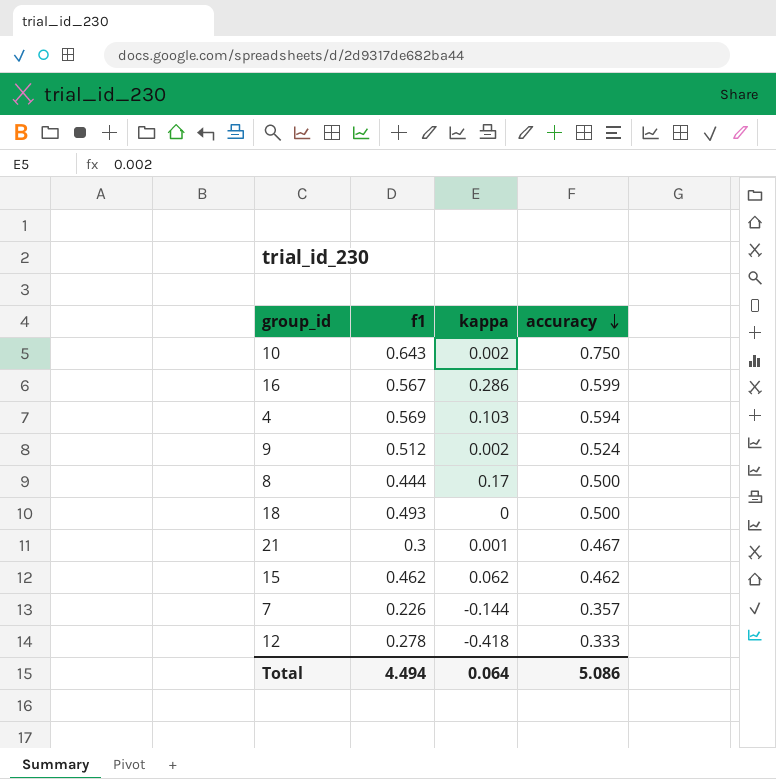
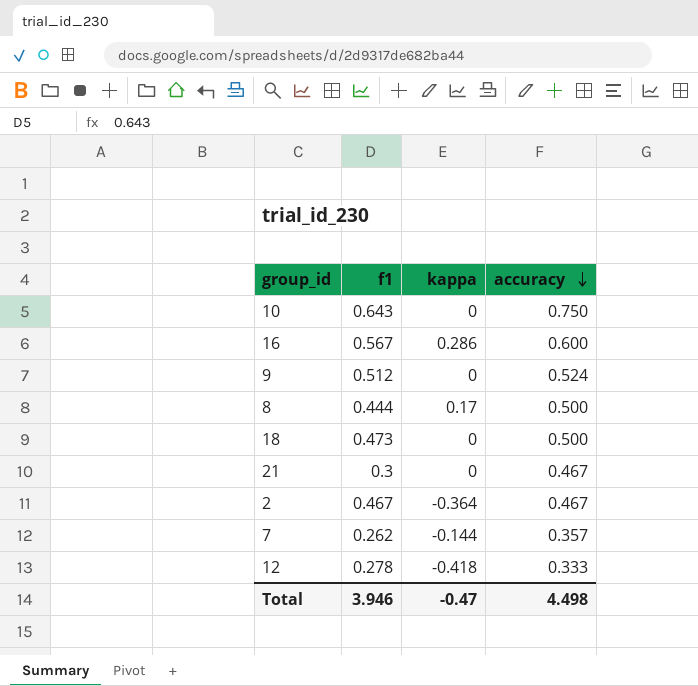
row 4: 0.569 | 0.103 | 0.594 -> none
row 15: 0.462 | 0.062 | 0.462 -> none
10 | kappa: 0.002 -> 0
16 | accuracy: 0.599 -> 0.600
9 | kappa: 0.002 -> 0
18 | f1: 0.493 -> 0.473
21 | kappa: 0.001 -> 0
row 2: none -> 0.467 | -0.364 | 0.467
7 | f1: 0.226 -> 0.262
Total | f1: 4.494 -> 3.946
Total | kappa: 0.064 -> -0.47
Total | accuracy: 5.086 -> 4.498

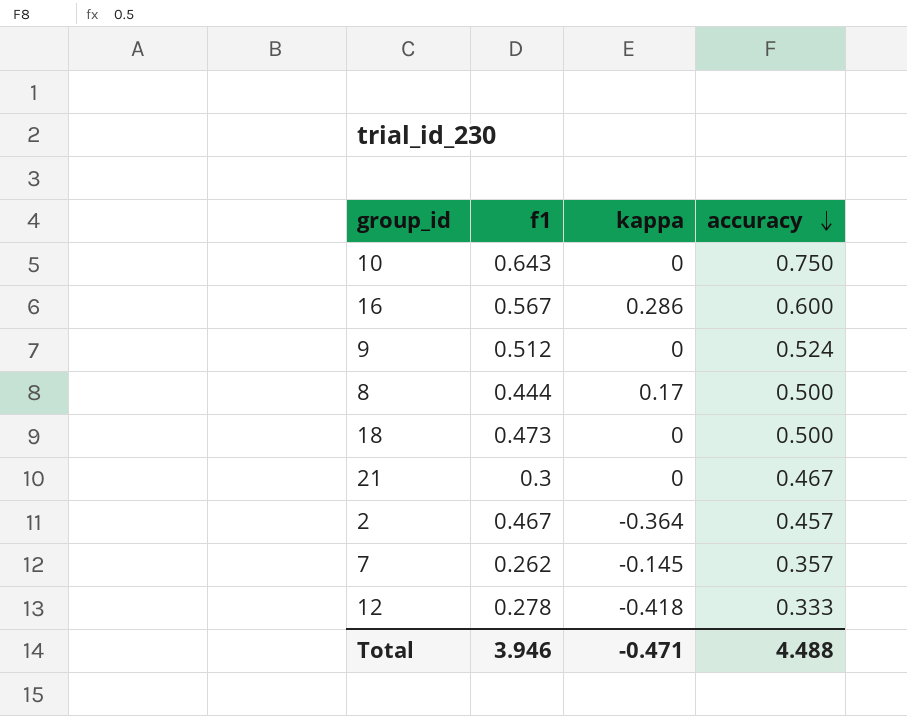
2 | accuracy: 0.467 -> 0.457
7 | kappa: -0.144 -> -0.145
Total | kappa: -0.47 -> -0.471
Total | accuracy: 4.498 -> 4.488

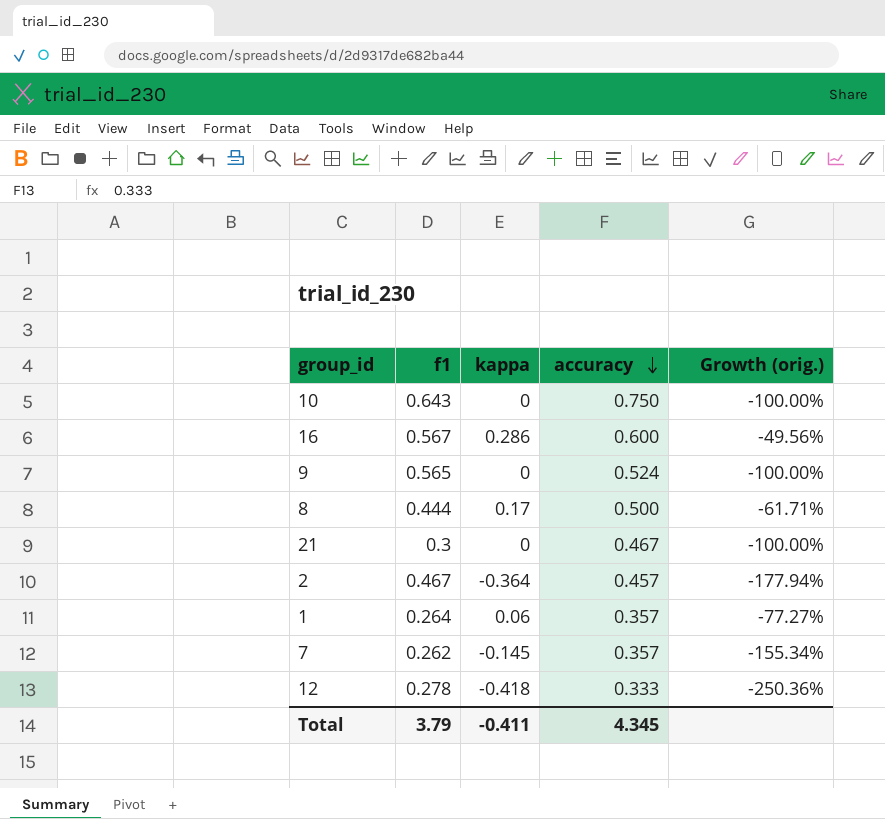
column Growth (orig.) | formula: none -> ([kappa] - [f1]) / [f1]
row 18: 0.473 | 0 | 0.500 -> none
9 | f1: 0.512 -> 0.565
row 1: none -> 0.264 | 0.06 | 0.357 | -77.27%
Total | f1: 3.946 -> 3.79
Total | kappa: -0.471 -> -0.411
Total | accuracy: 4.488 -> 4.345

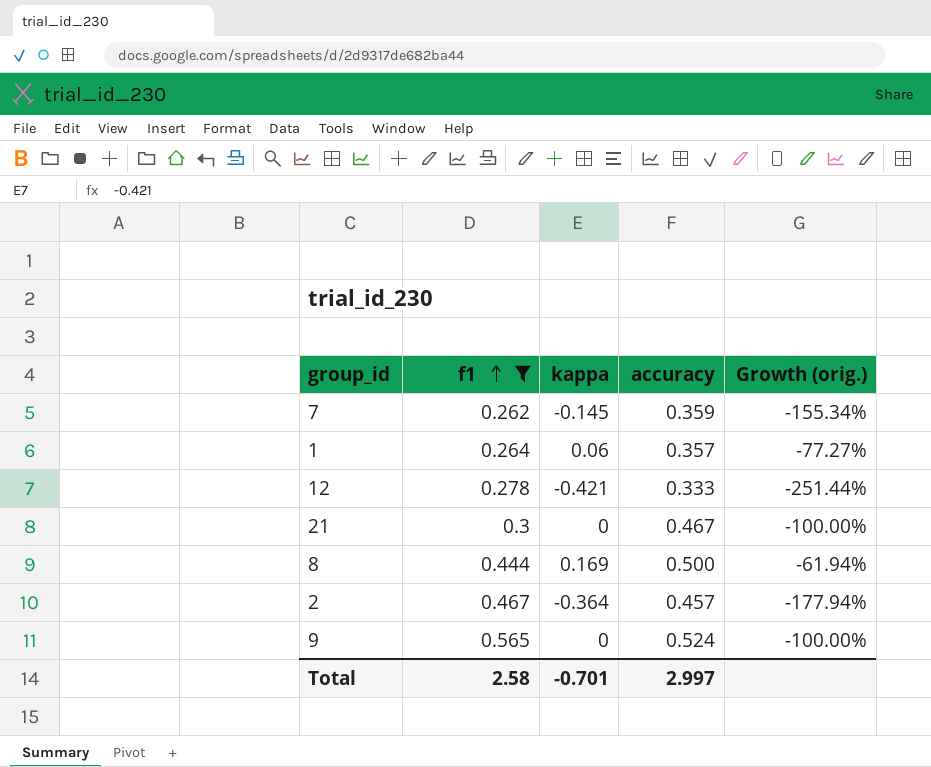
filter: none -> f1 <= 0.565
row order: accuracy descending -> f1 ascending
7 | accuracy: 0.357 -> 0.359
12 | kappa: -0.418 -> -0.421
12 | Growth (orig.): -250.36% -> -251.44%
8 | kappa: 0.17 -> 0.169
8 | Growth (orig.): -61.71% -> -61.94%
Total | f1: 3.79 -> 2.58
Total | kappa: -0.411 -> -0.701
Total | accuracy: 4.345 -> 2.997

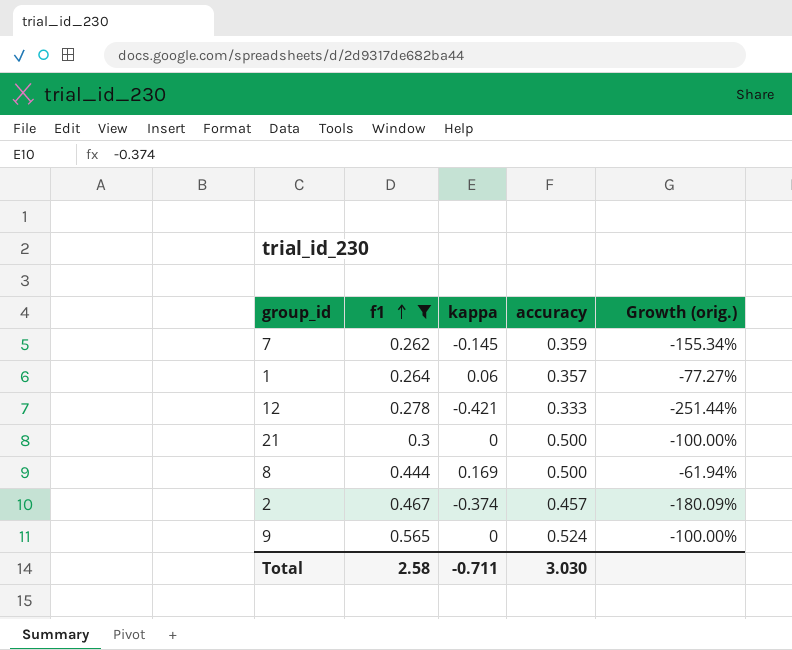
21 | accuracy: 0.467 -> 0.500
2 | kappa: -0.364 -> -0.374
2 | Growth (orig.): -177.94% -> -180.09%
Total | kappa: -0.701 -> -0.711
Total | accuracy: 2.997 -> 3.030

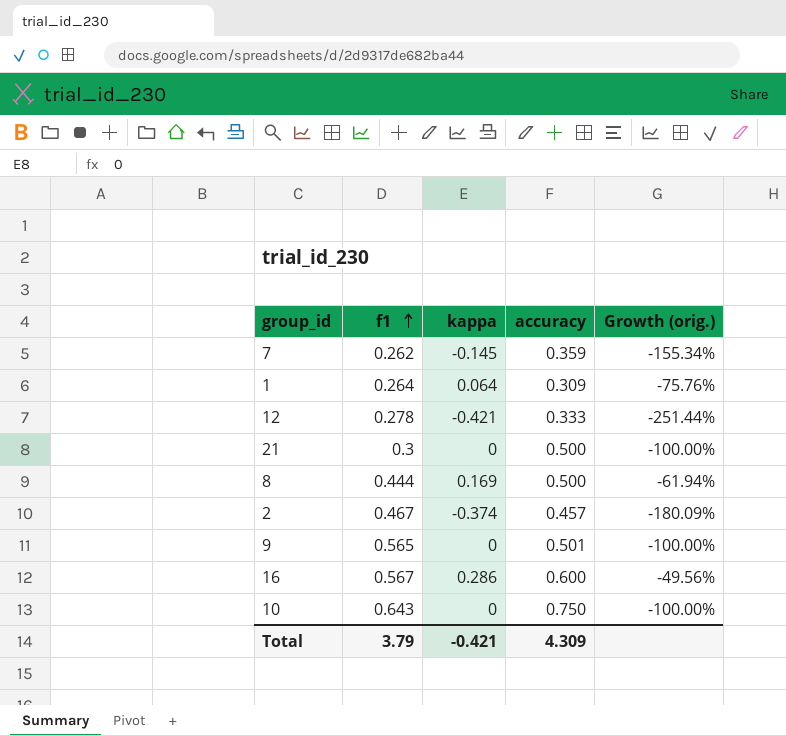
filter: f1 <= 0.565 -> none
1 | kappa: 0.06 -> 0.064
1 | accuracy: 0.357 -> 0.309
1 | Growth (orig.): -77.27% -> -75.76%
9 | accuracy: 0.524 -> 0.501
Total | f1: 2.58 -> 3.79
Total | kappa: -0.711 -> -0.421
Total | accuracy: 3.030 -> 4.309

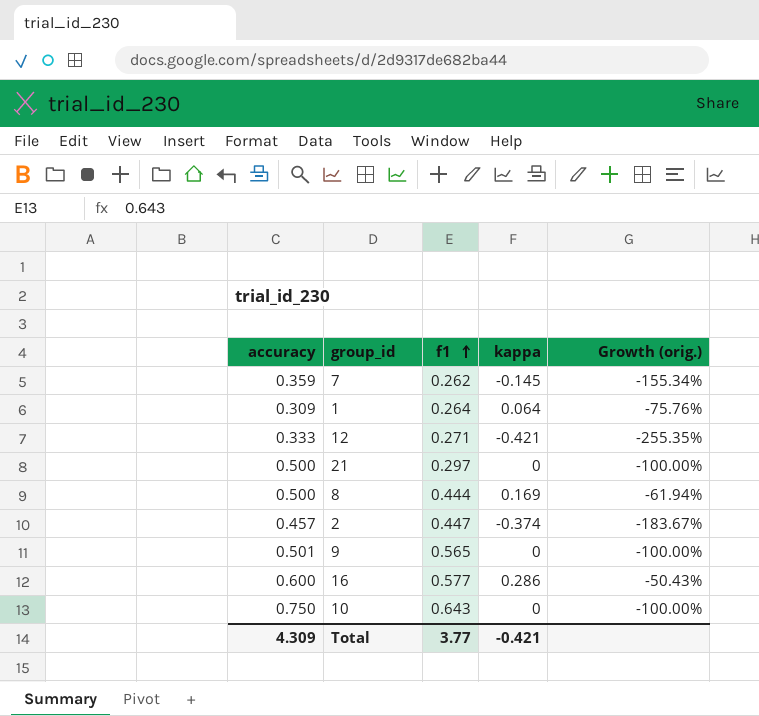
column accuracy | position: 4 -> 1
12 | f1: 0.278 -> 0.271
12 | Growth (orig.): -251.44% -> -255.35%
21 | f1: 0.3 -> 0.297
2 | f1: 0.467 -> 0.447
2 | Growth (orig.): -180.09% -> -183.67%
16 | f1: 0.567 -> 0.577
16 | Growth (orig.): -49.56% -> -50.43%
Total | f1: 3.79 -> 3.77

